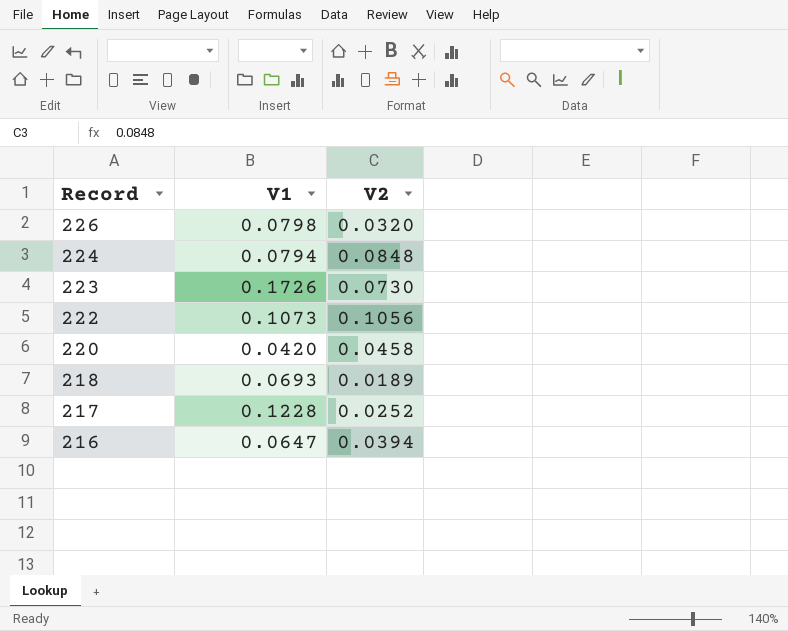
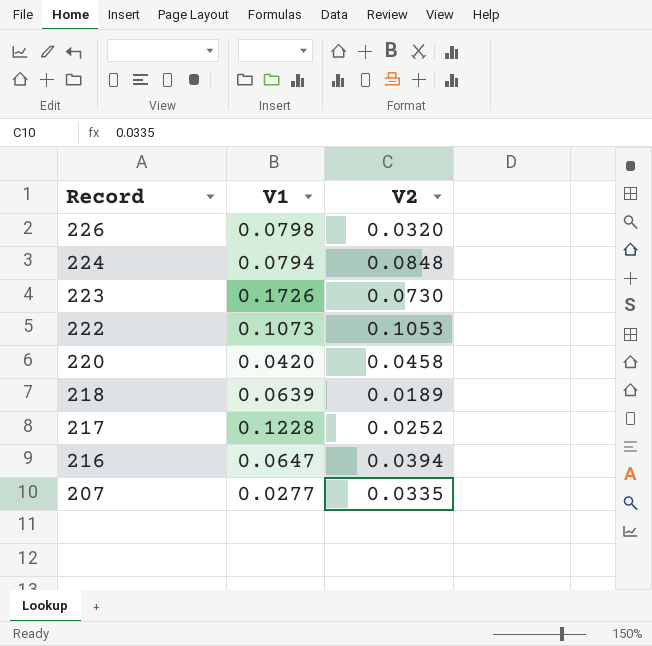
222 | V2: 0.1056 -> 0.1053
218 | V1: 0.0693 -> 0.0639
row 207: none -> 0.0277 | 0.0335

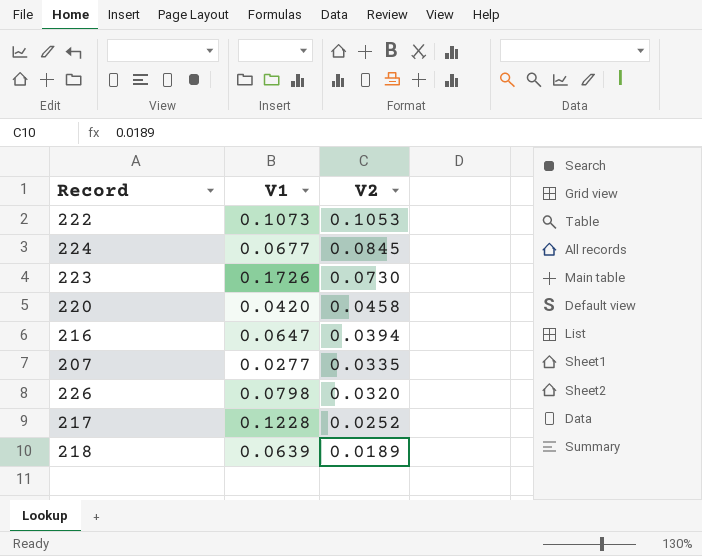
row order: Record descending -> V2 descending
224 | V1: 0.0794 -> 0.0677
224 | V2: 0.0848 -> 0.0845

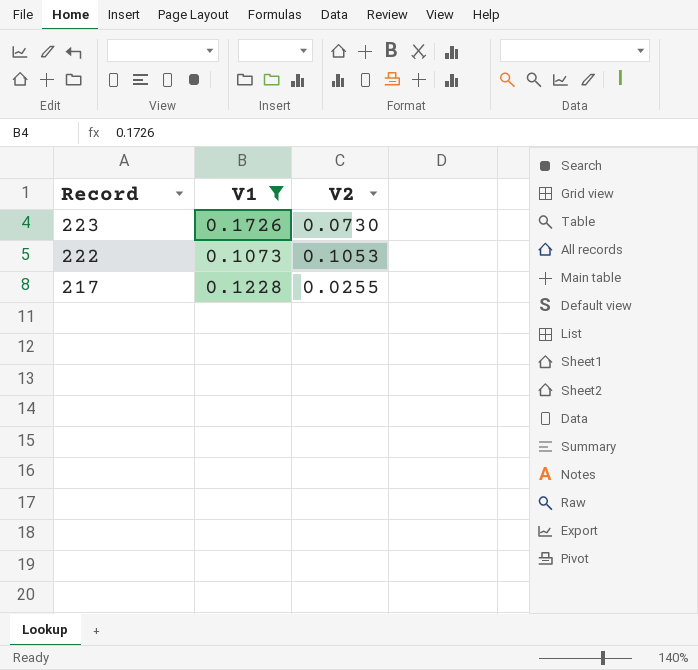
filter: none -> V1 >= 0.1073
row order: V2 descending -> Record descending
217 | V2: 0.0252 -> 0.0255

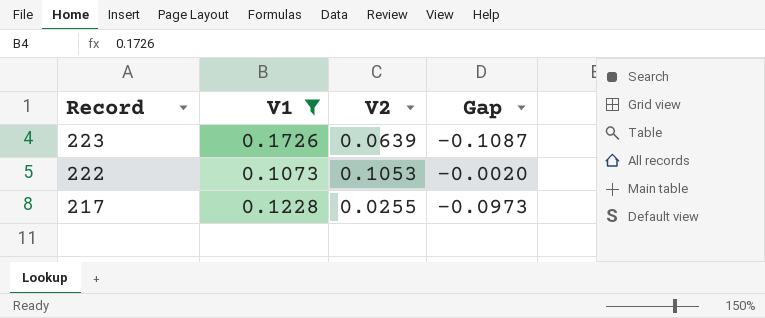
column Gap | formula: none -> [V2] - [V1]
223 | V2: 0.0730 -> 0.0639

